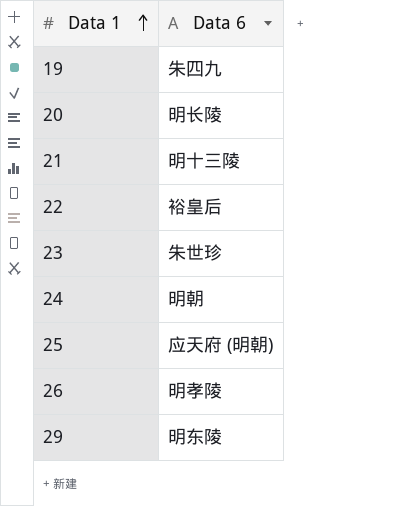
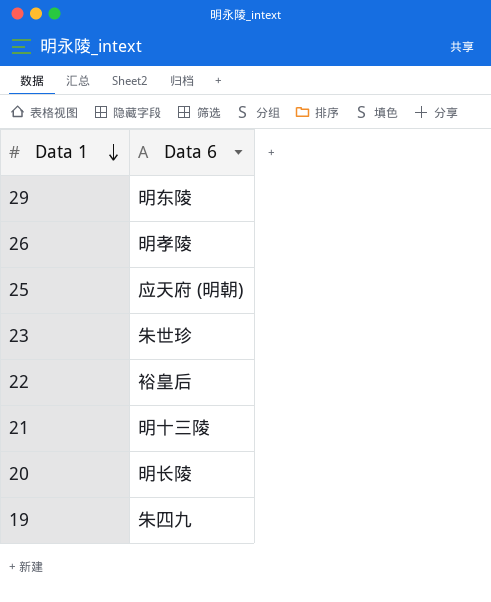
row order: Data 1 ascending -> Data 1 descending
row 24: 明朝 -> none

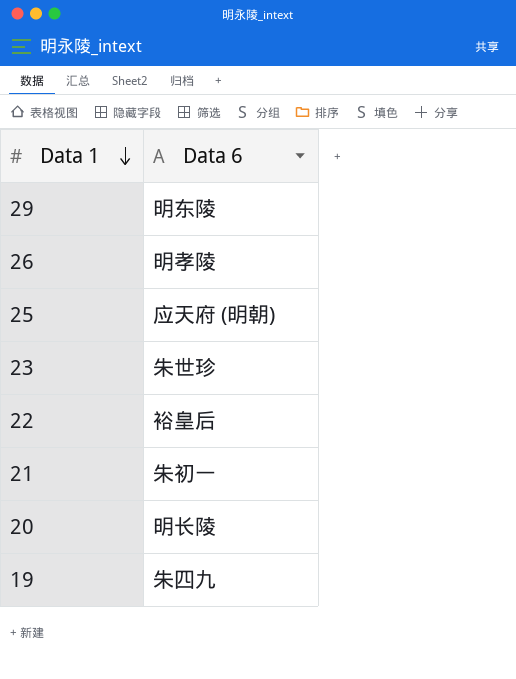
21 | Data 6: 明十三陵 -> 朱初一

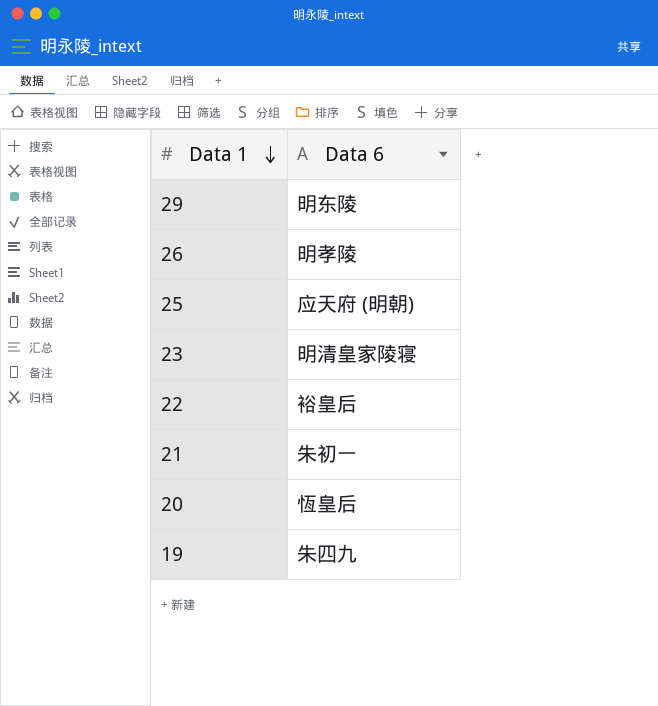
23 | Data 6: 朱世珍 -> 明清皇家陵寝
20 | Data 6: 明长陵 -> 恆皇后

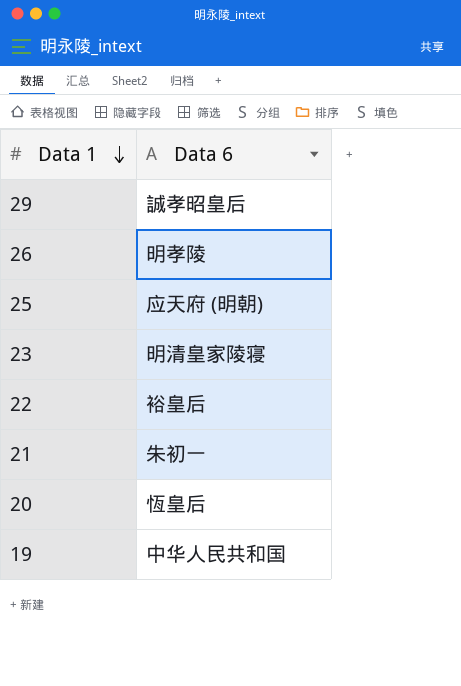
29 | Data 6: 明东陵 -> 誠孝昭皇后
19 | Data 6: 朱四九 -> 中华人民共和国

